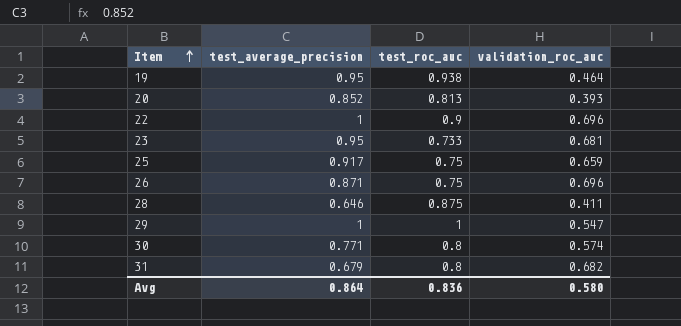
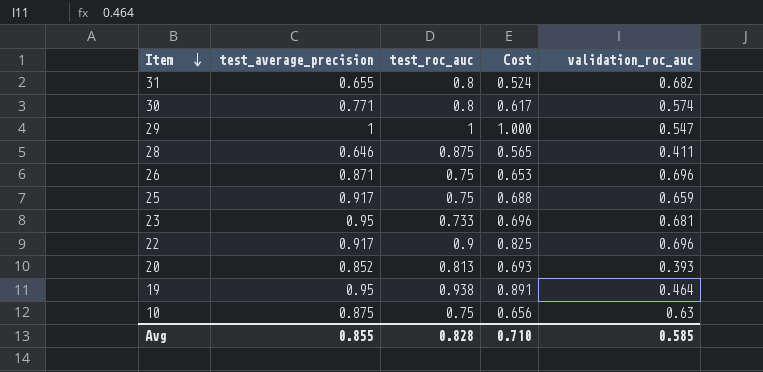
row order: Item ascending -> Item descending
column Cost | formula: none -> [test_average_precision] * [test_roc_auc]
31 | test_average_precision: 0.679 -> 0.655
22 | test_average_precision: 1 -> 0.917
row 10: none -> 0.875 | 0.75 | 0.656 | 0.63
Avg | test_average_precision: 0.864 -> 0.855
Avg | test_roc_auc: 0.836 -> 0.828
Avg | validation_roc_auc: 0.580 -> 0.585

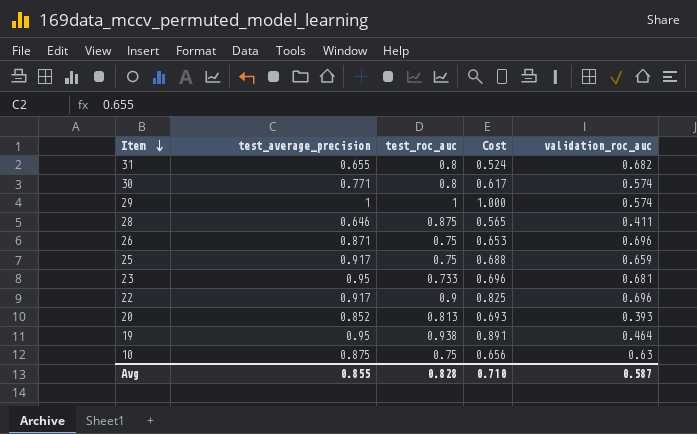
29 | validation_roc_auc: 0.547 -> 0.574
Avg | validation_roc_auc: 0.585 -> 0.587

